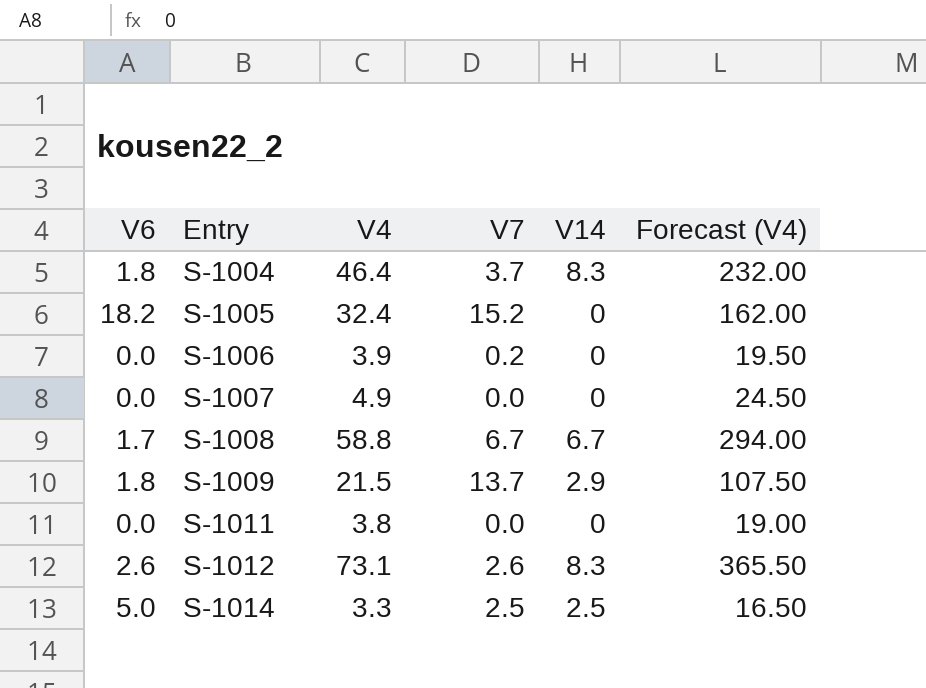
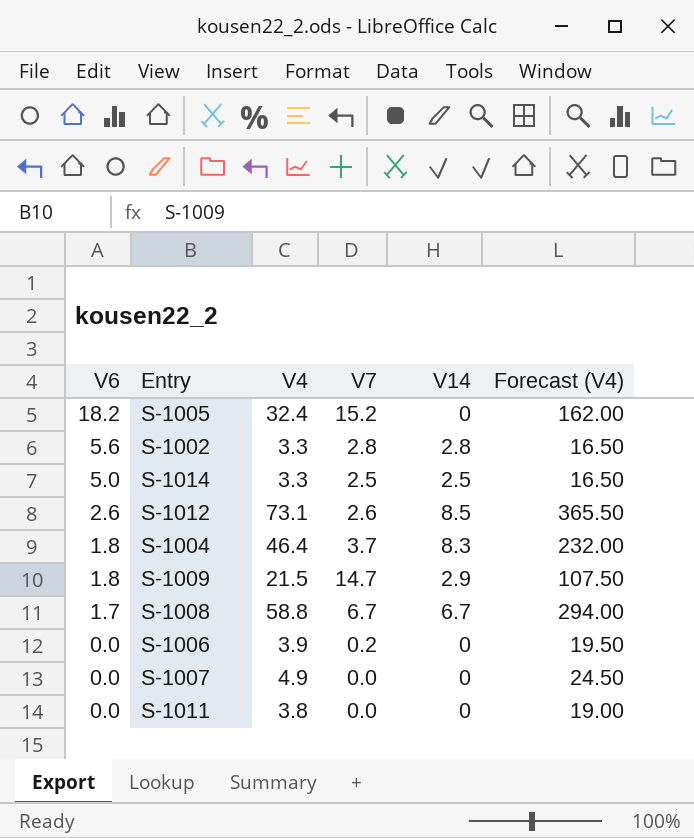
row order: Entry ascending -> V6 descending
row S-1002: none -> 5.6 | 3.3 | 2.8 | 2.8 | 16.50
S-1012 | V14: 8.3 -> 8.5
S-1009 | V7: 13.7 -> 14.7

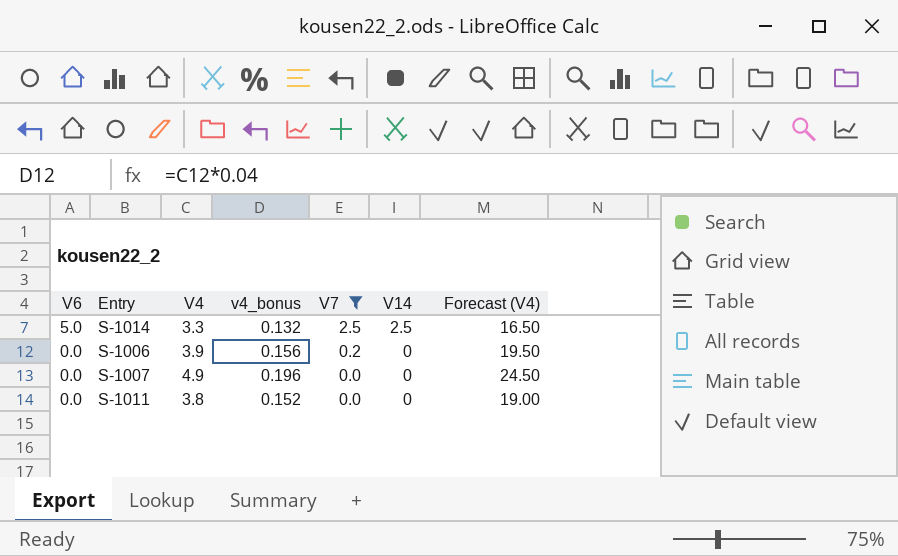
filter: none -> V7 <= 2.5
column v4_bonus | formula: none -> [V4] * 0.04

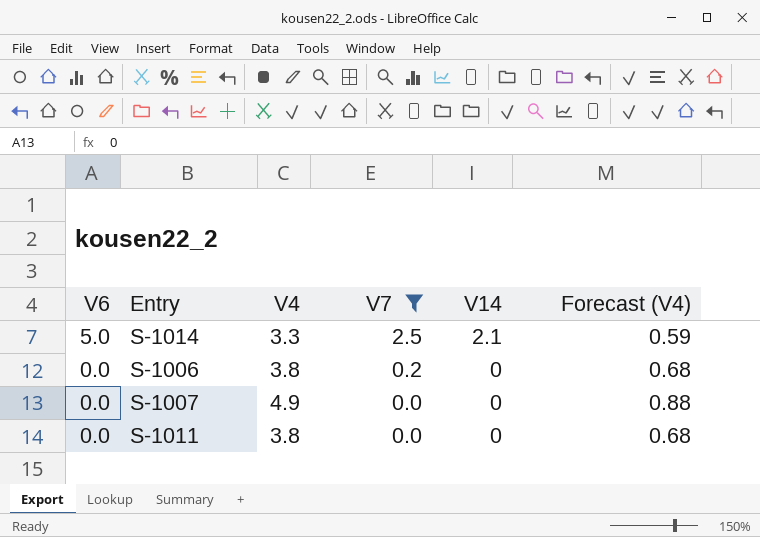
column v4_bonus | formula: [V4] * 0.04 -> none
column Forecast (V4) | formula: [V4] * 5 -> [V4] * 0.18
S-1014 | V14: 2.5 -> 2.1
S-1006 | V4: 3.9 -> 3.8

